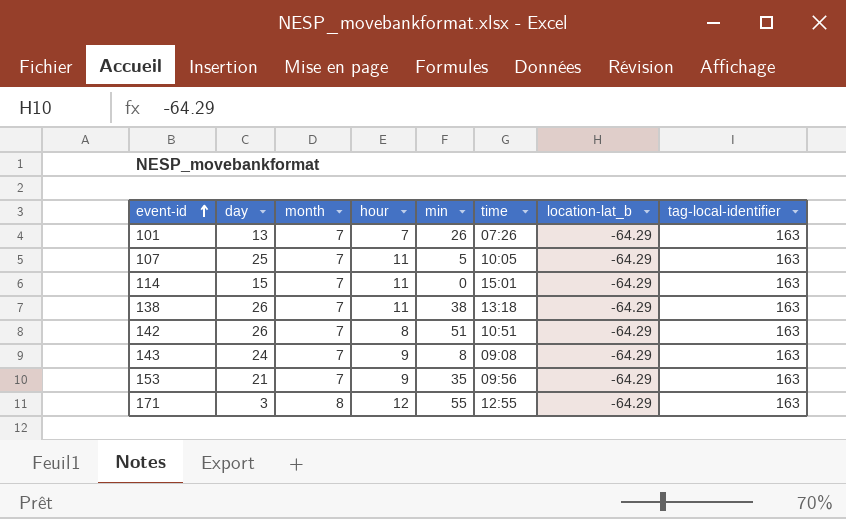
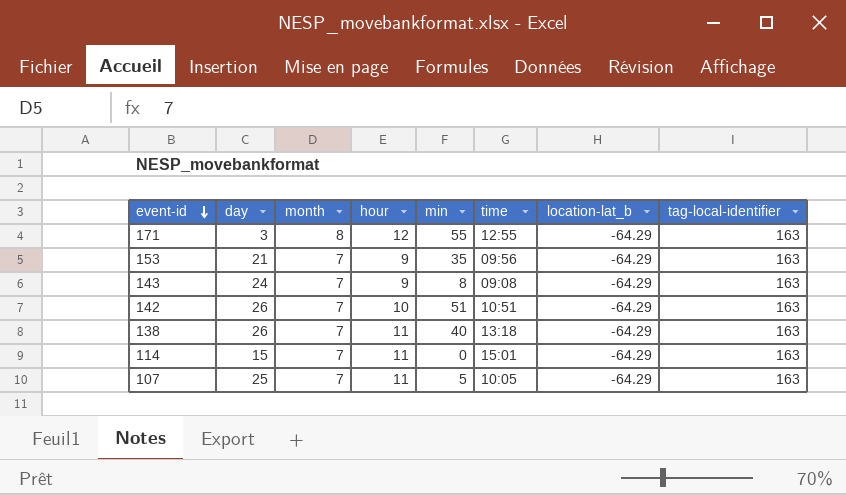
row order: event-id ascending -> event-id descending
row 101: 13 | 7 | 7 | 26 | 07:26 | -64.29 | 163 -> none
142 | hour: 8 -> 10
138 | min: 38 -> 40

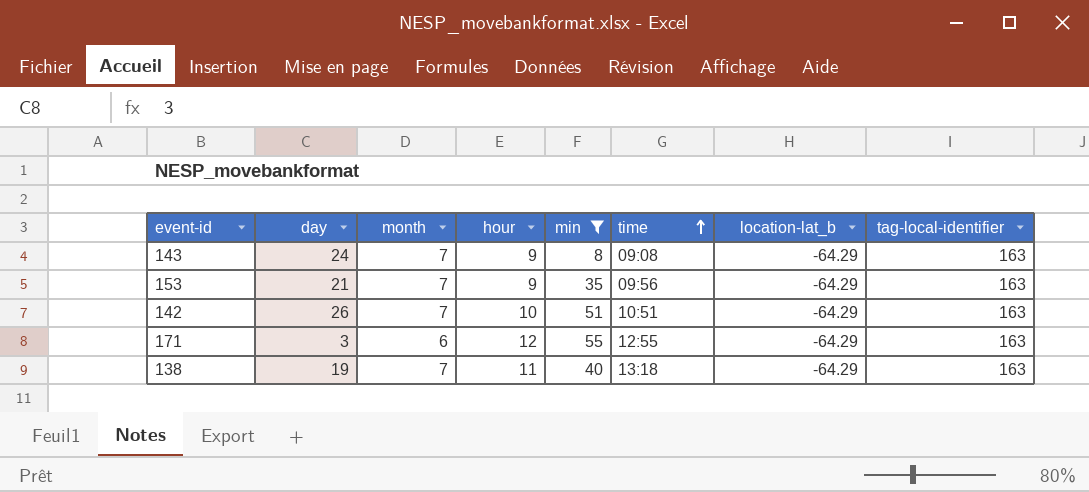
filter: none -> min >= 8
row order: event-id descending -> time ascending
171 | month: 8 -> 6
138 | day: 26 -> 19

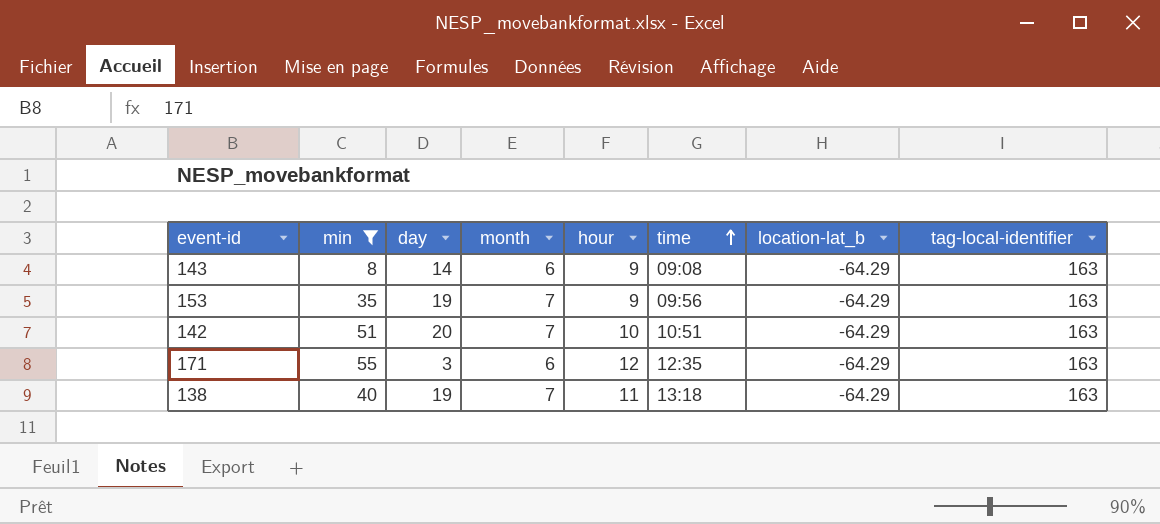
column min | position: 5 -> 2
143 | day: 24 -> 14
143 | month: 7 -> 6
153 | day: 21 -> 19
142 | day: 26 -> 20
171 | time: 12:55 -> 12:35

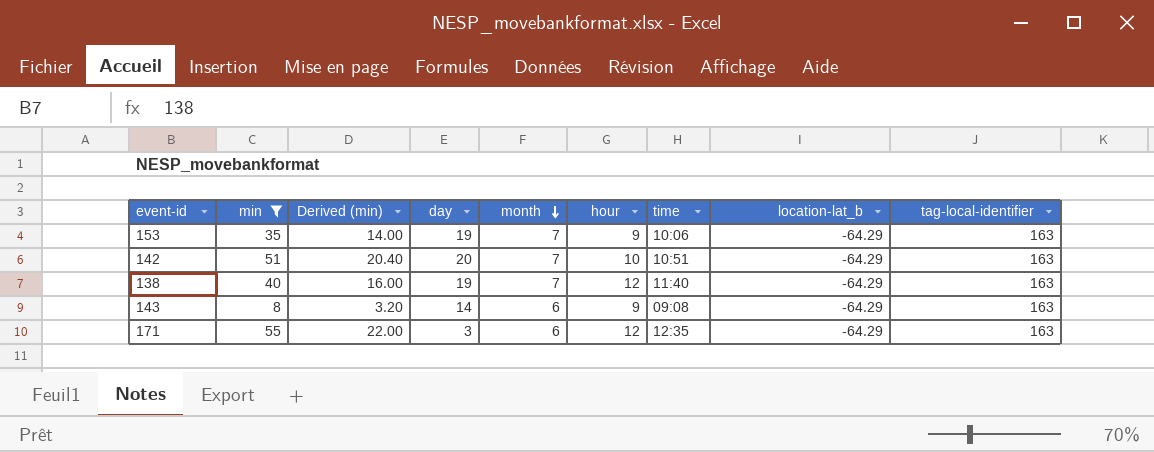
row order: time ascending -> month descending
column Derived (min) | formula: none -> [min] * 0.4
153 | time: 09:56 -> 10:06
138 | hour: 11 -> 12
138 | time: 13:18 -> 11:40

